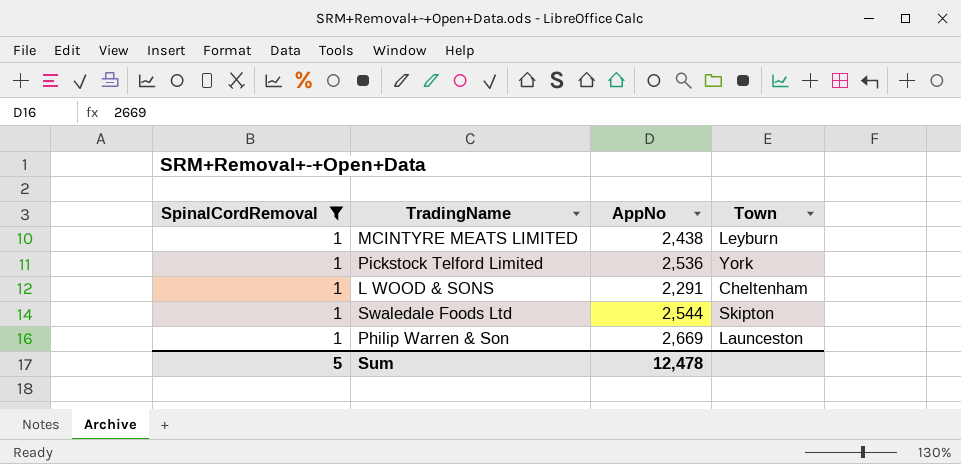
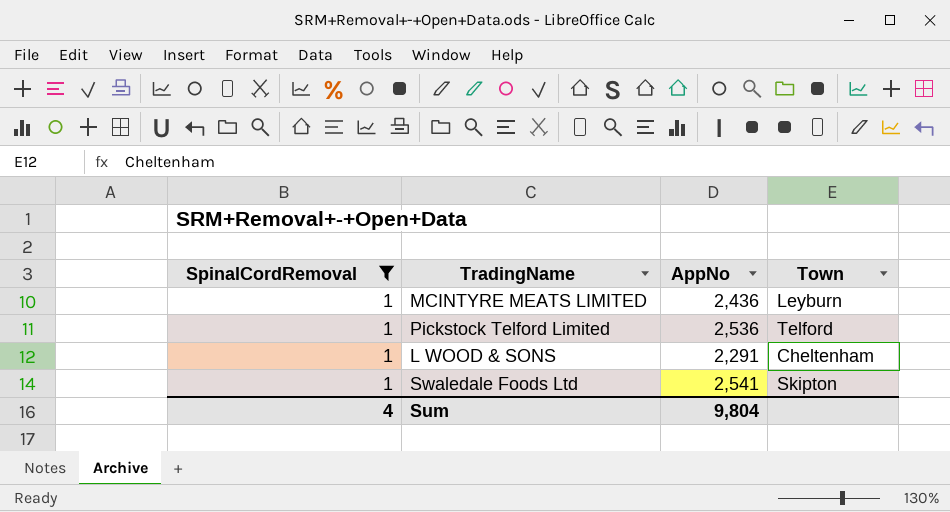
row Philip Warren & Son: 1 | 2,669 | Launceston -> none
MCINTYRE MEATS LIMITED | AppNo: 2,438 -> 2,436
Pickstock Telford Limited | Town: York -> Telford
Swaledale Foods Ltd | AppNo: 2,544 -> 2,541
Sum | SpinalCordRemoval: 5 -> 4
Sum | AppNo: 12,478 -> 9,804

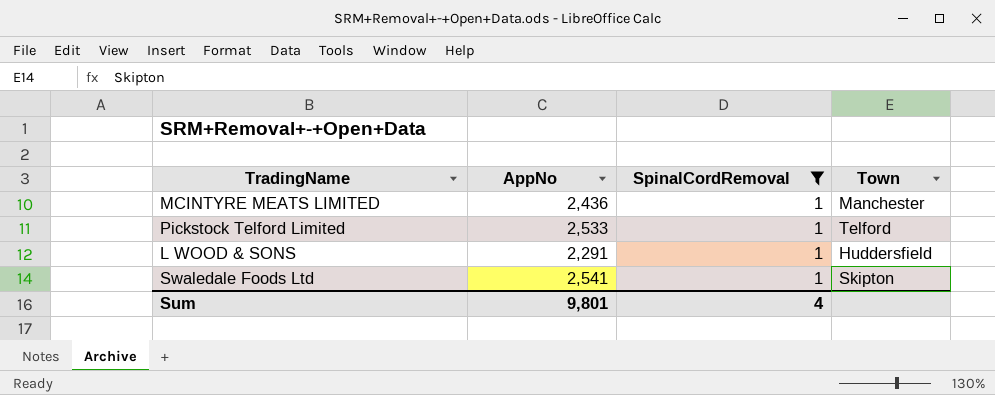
column SpinalCordRemoval | position: 1 -> 3
MCINTYRE MEATS LIMITED | Town: Leyburn -> Manchester
Pickstock Telford Limited | AppNo: 2,536 -> 2,533
L WOOD & SONS | Town: Cheltenham -> Huddersfield
Sum | AppNo: 9,804 -> 9,801

